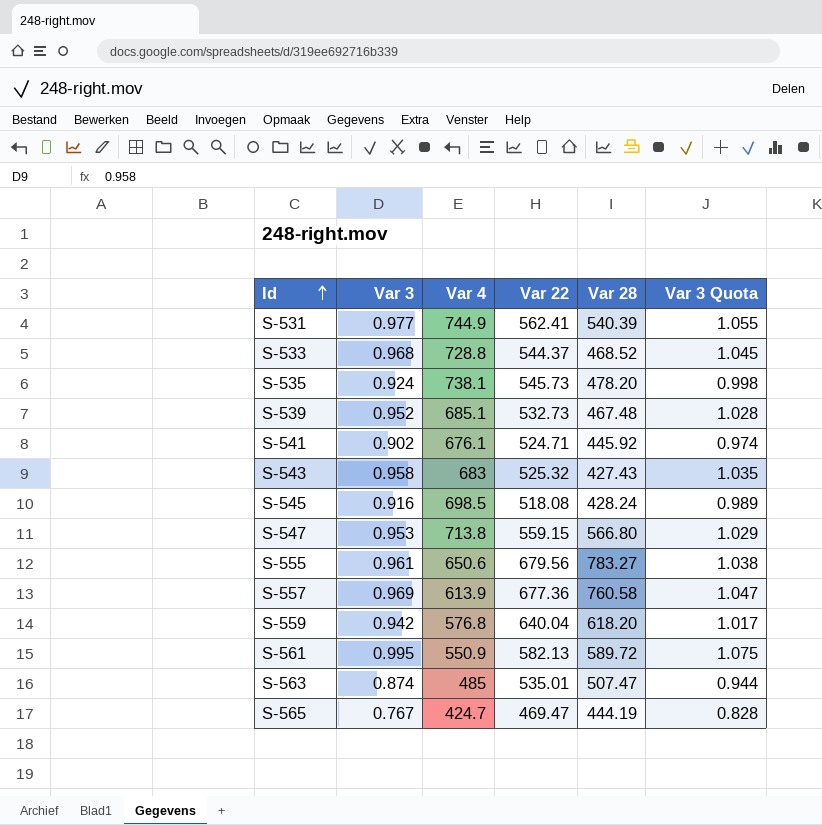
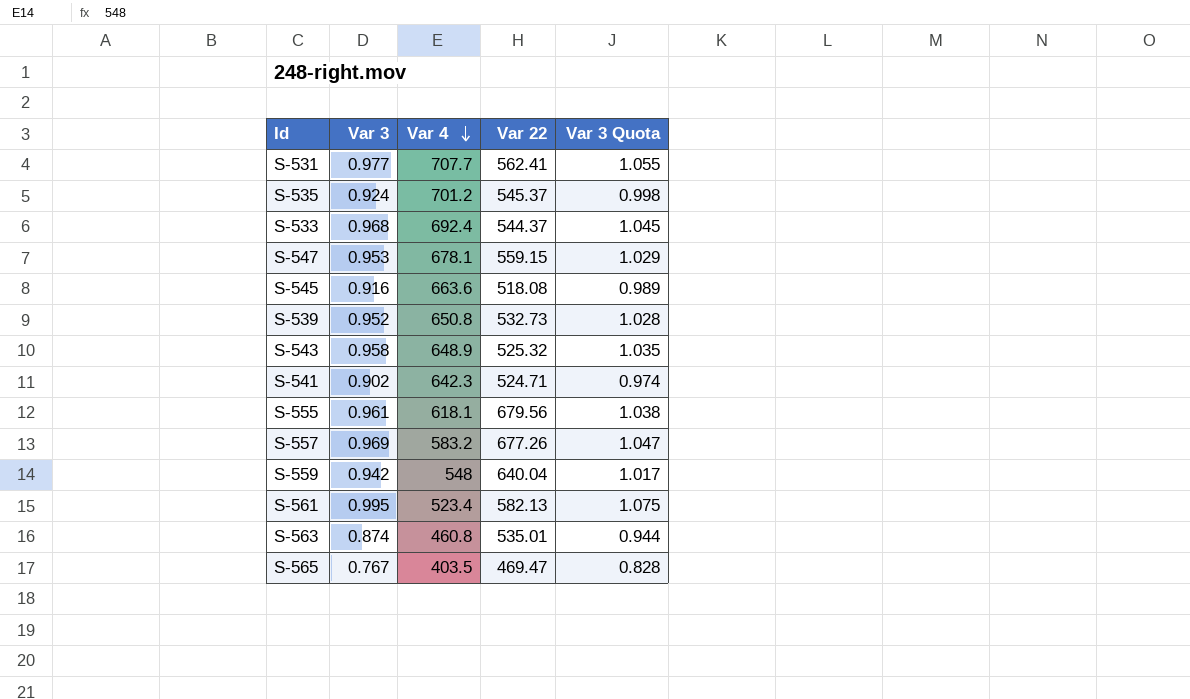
row order: Id ascending -> Var 4 descending
column Var 28 | position: 5 -> none
S-531 | Var 4: 744.9 -> 707.7
S-535 | Var 4: 738.1 -> 701.2
S-535 | Var 22: 545.73 -> 545.37
S-533 | Var 4: 728.8 -> 692.4
S-547 | Var 4: 713.8 -> 678.1
S-545 | Var 4: 698.5 -> 663.6
S-539 | Var 4: 685.1 -> 650.8
S-543 | Var 4: 683 -> 648.9
S-541 | Var 4: 676.1 -> 642.3
S-555 | Var 4: 650.6 -> 618.1
S-557 | Var 4: 613.9 -> 583.2
S-557 | Var 22: 677.36 -> 677.26
S-559 | Var 4: 576.8 -> 548
S-561 | Var 4: 550.9 -> 523.4
S-563 | Var 4: 485 -> 460.8
S-565 | Var 4: 424.7 -> 403.5

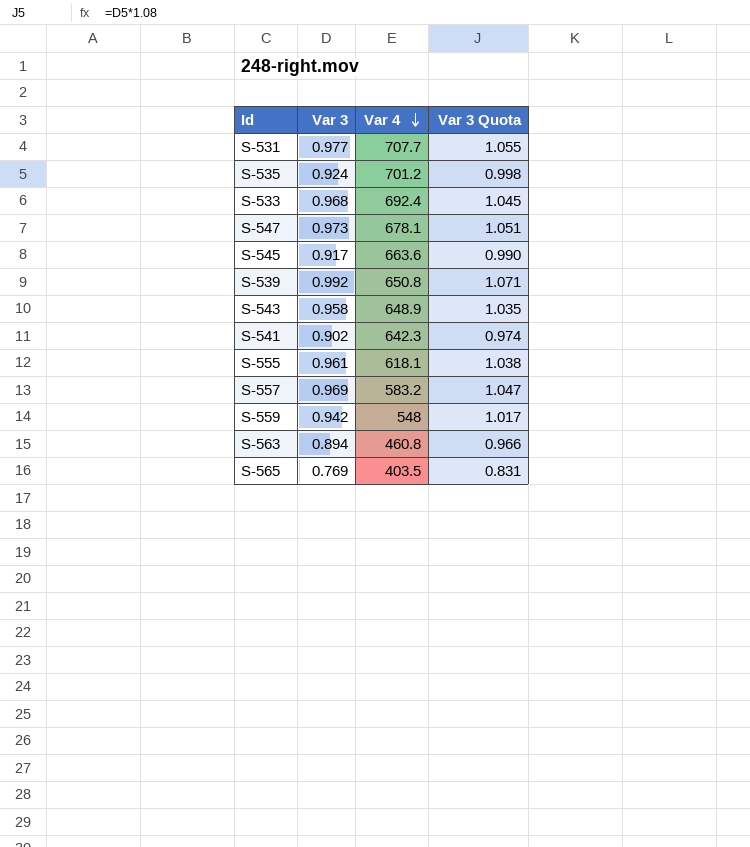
column Var 22 | position: 4 -> none
row S-561: 0.995 | 523.4 | 582.13 | 1.075 -> none
S-547 | Var 3: 0.953 -> 0.973
S-547 | Var 3 Quota: 1.029 -> 1.051
S-545 | Var 3: 0.916 -> 0.917
S-545 | Var 3 Quota: 0.989 -> 0.990
S-539 | Var 3: 0.952 -> 0.992
S-539 | Var 3 Quota: 1.028 -> 1.071
S-563 | Var 3: 0.874 -> 0.894
S-563 | Var 3 Quota: 0.944 -> 0.966
S-565 | Var 3: 0.767 -> 0.769
S-565 | Var 3 Quota: 0.828 -> 0.831

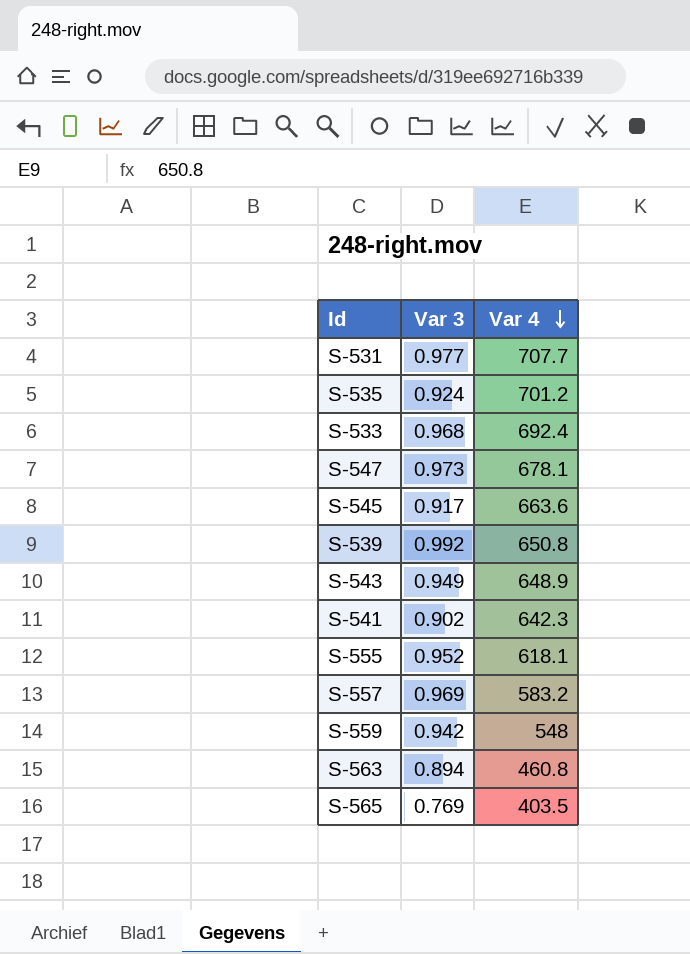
column Var 3 Quota | formula: [Var 3] * 1.08 -> none
S-543 | Var 3: 0.958 -> 0.949
S-555 | Var 3: 0.961 -> 0.952

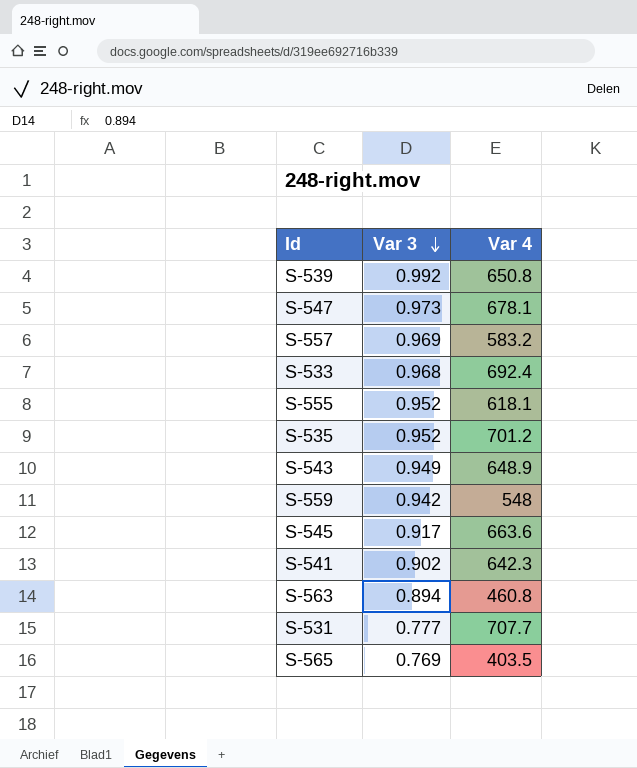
row order: Var 4 descending -> Var 3 descending
S-535 | Var 3: 0.924 -> 0.952
S-531 | Var 3: 0.977 -> 0.777

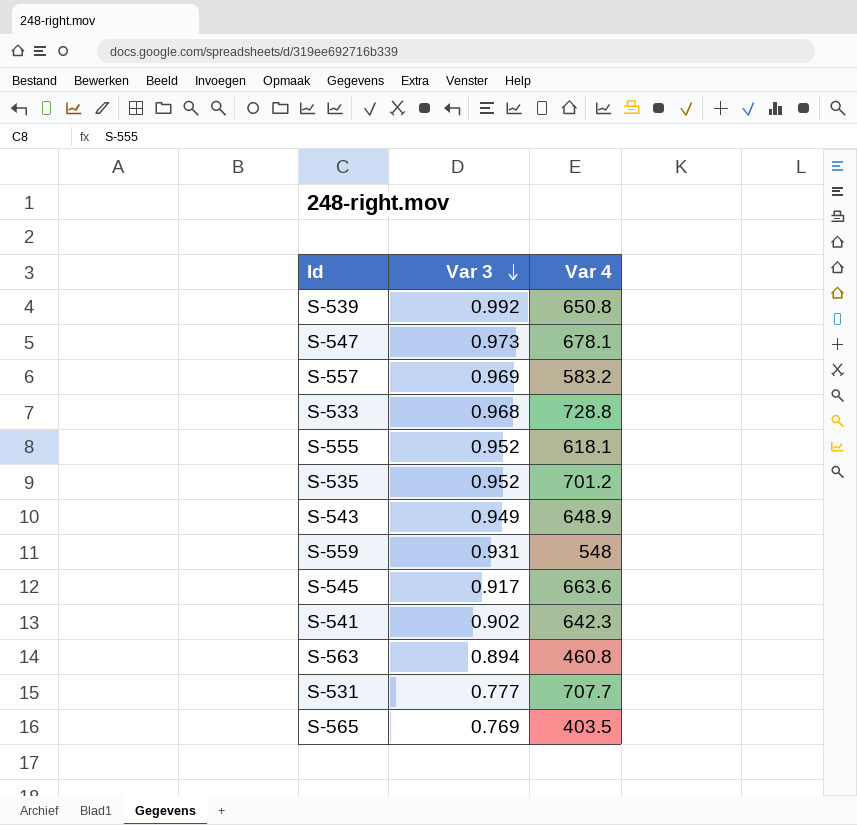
S-533 | Var 4: 692.4 -> 728.8
S-559 | Var 3: 0.942 -> 0.931

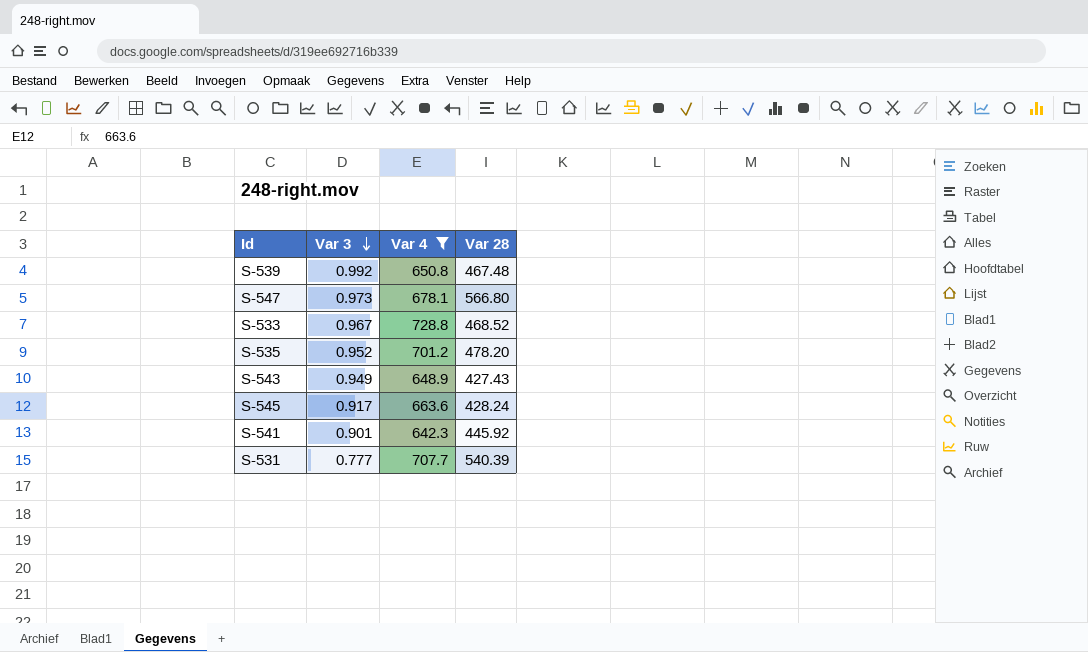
filter: none -> Var 4 >= 642.3
column Var 28 | position: none -> 4
S-533 | Var 3: 0.968 -> 0.967
S-541 | Var 3: 0.902 -> 0.901

